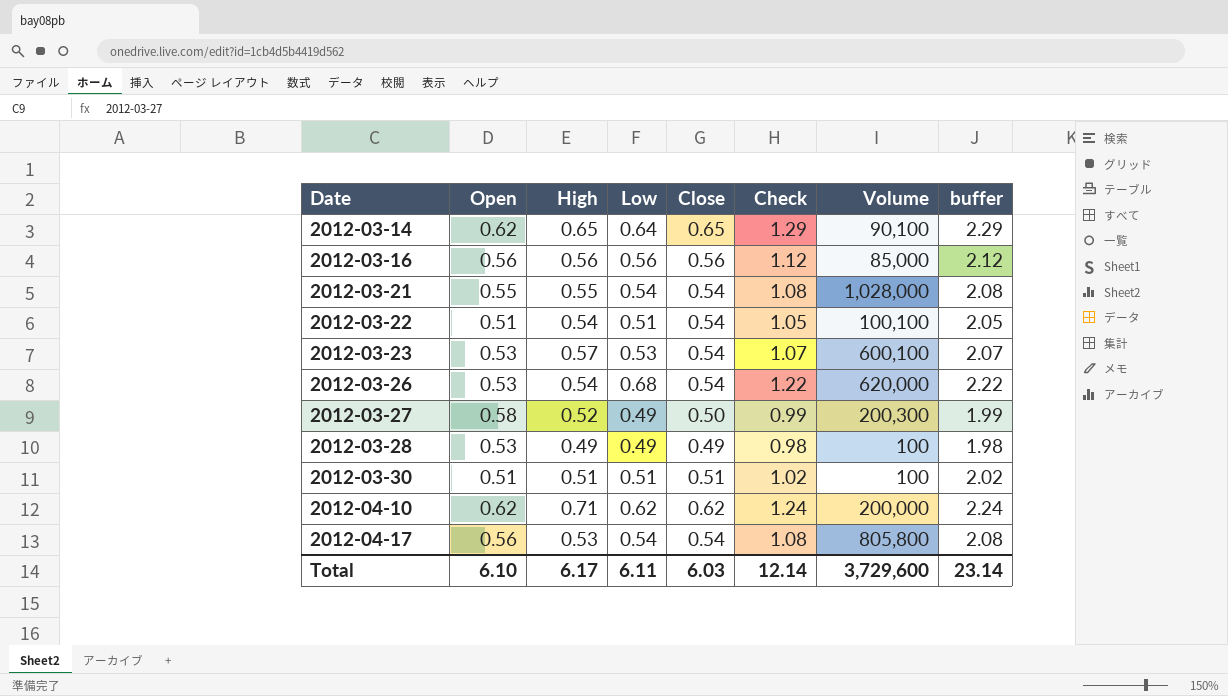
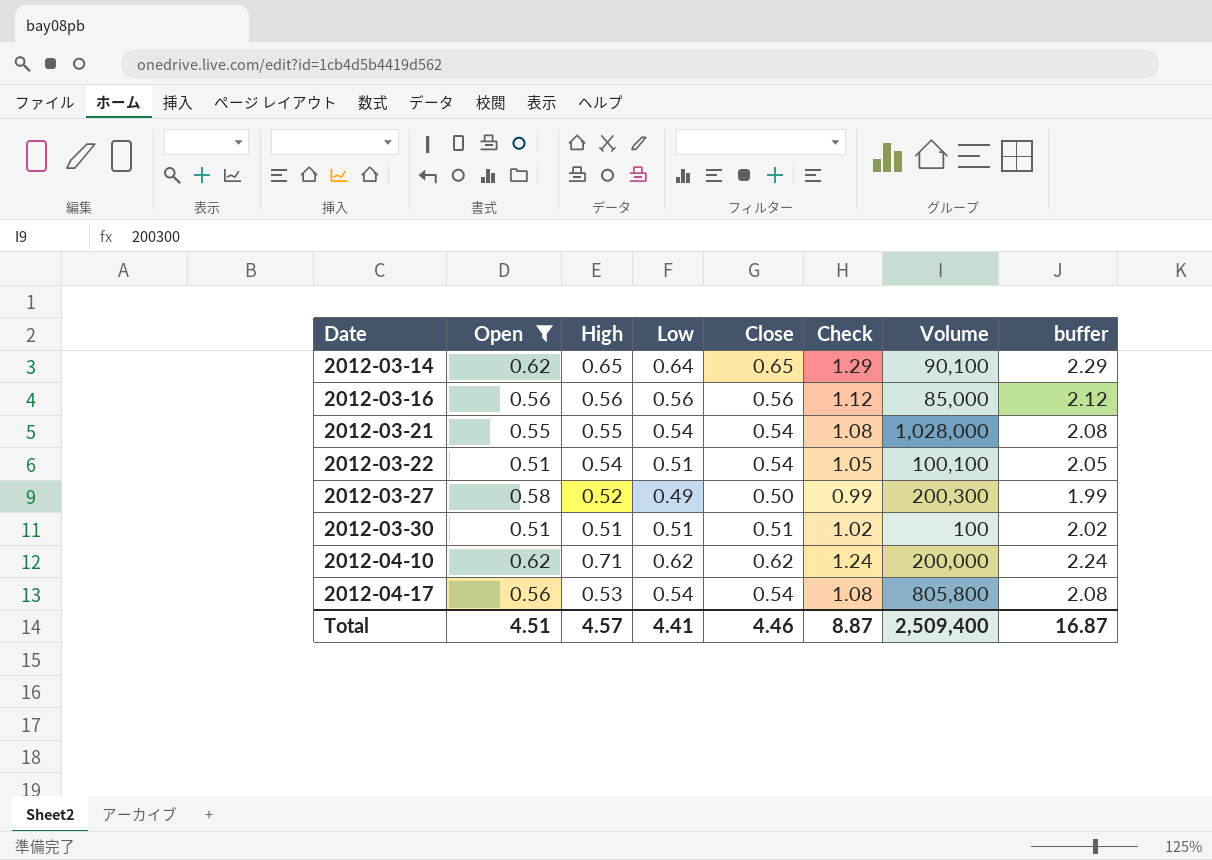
filter: none -> Open != 0.53
Total | Open: 6.10 -> 4.51
Total | High: 6.17 -> 4.57
Total | Low: 6.11 -> 4.41
Total | Close: 6.03 -> 4.46
Total | Check: 12.14 -> 8.87
Total | Volume: 3,729,600 -> 2,509,400
Total | buffer: 23.14 -> 16.87

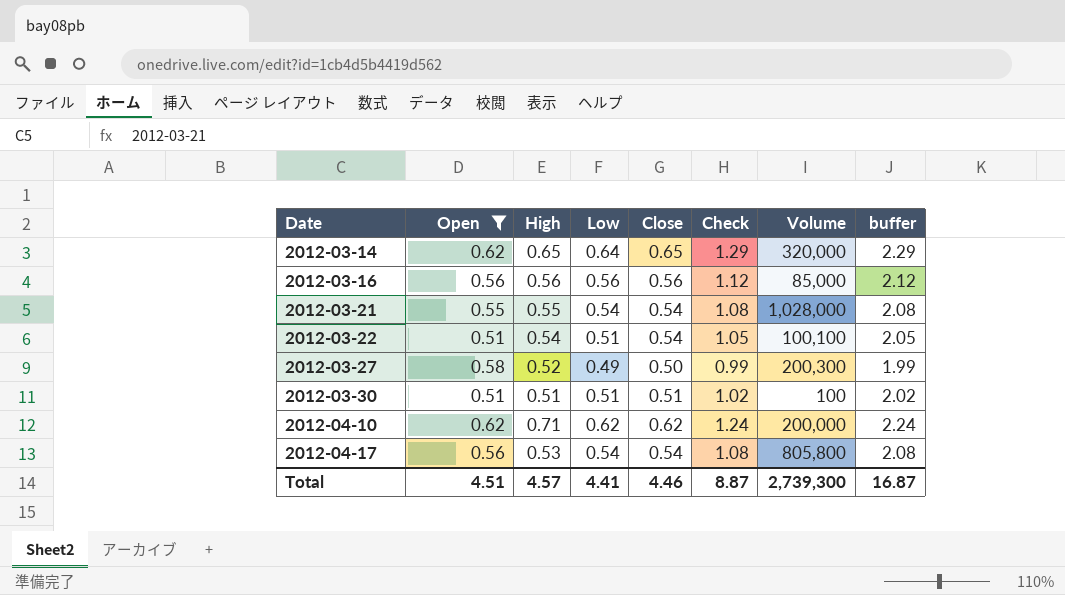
2012-03-14 | Volume: 90,100 -> 320,000
Total | Volume: 2,509,400 -> 2,739,300

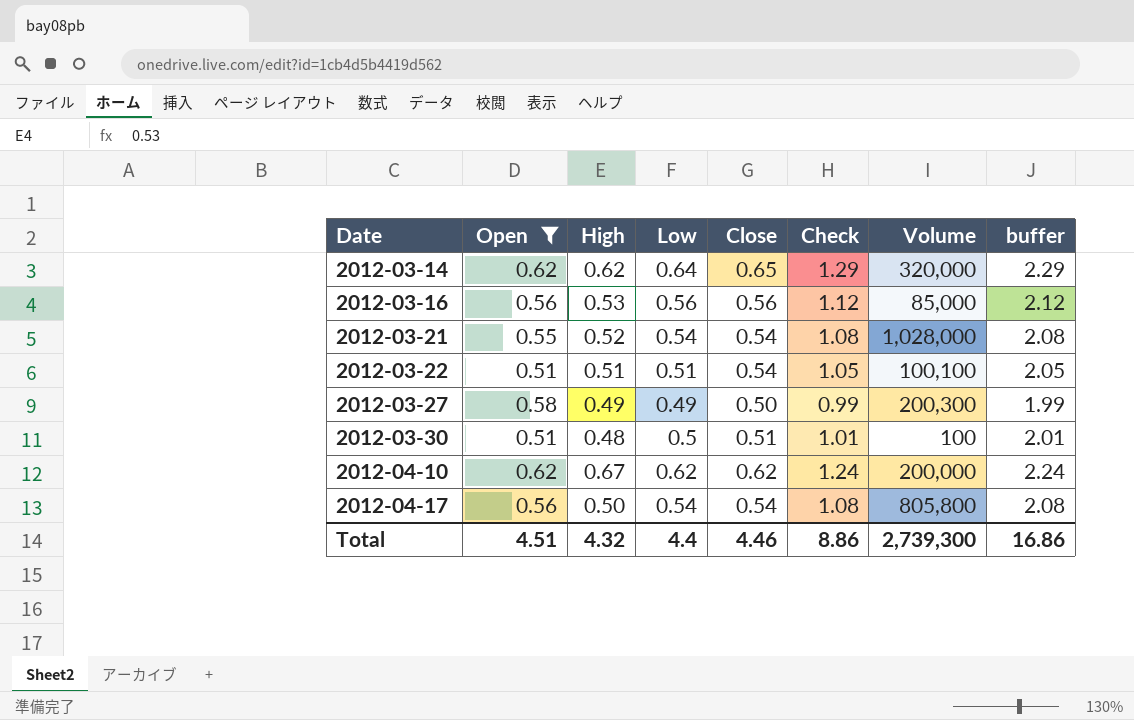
2012-03-14 | High: 0.65 -> 0.62
2012-03-16 | High: 0.56 -> 0.53
2012-03-21 | High: 0.55 -> 0.52
2012-03-22 | High: 0.54 -> 0.51
2012-03-27 | High: 0.52 -> 0.49
2012-03-30 | High: 0.51 -> 0.48
2012-03-30 | Low: 0.51 -> 0.5
2012-03-30 | Check: 1.02 -> 1.01
2012-03-30 | buffer: 2.02 -> 2.01
2012-04-10 | High: 0.71 -> 0.67
2012-04-17 | High: 0.53 -> 0.50
Total | High: 4.57 -> 4.32
Total | Low: 4.41 -> 4.4
Total | Check: 8.87 -> 8.86
Total | buffer: 16.87 -> 16.86

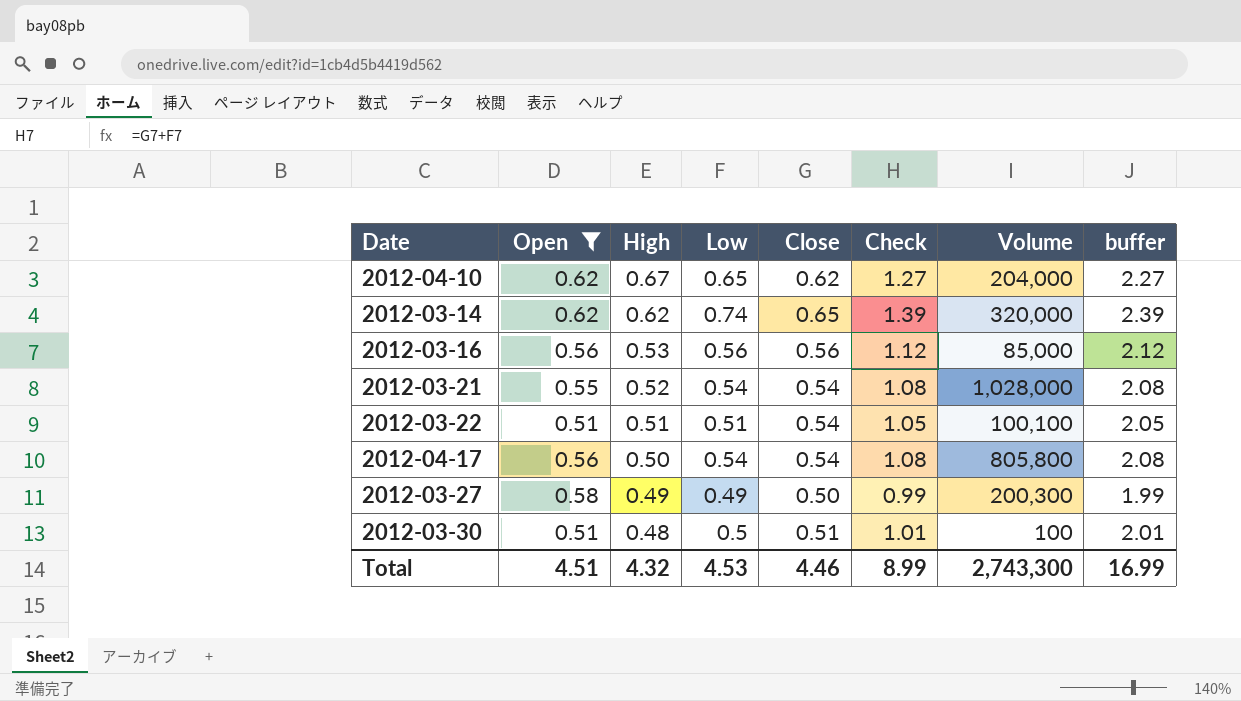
row order: Date ascending -> High descending
2012-04-10 | Low: 0.62 -> 0.65
2012-04-10 | Check: 1.24 -> 1.27
2012-04-10 | Volume: 200,000 -> 204,000
2012-04-10 | buffer: 2.24 -> 2.27
2012-03-14 | Low: 0.64 -> 0.74
2012-03-14 | Check: 1.29 -> 1.39
2012-03-14 | buffer: 2.29 -> 2.39
Total | Low: 4.4 -> 4.53
Total | Check: 8.86 -> 8.99
Total | Volume: 2,739,300 -> 2,743,300
Total | buffer: 16.86 -> 16.99

